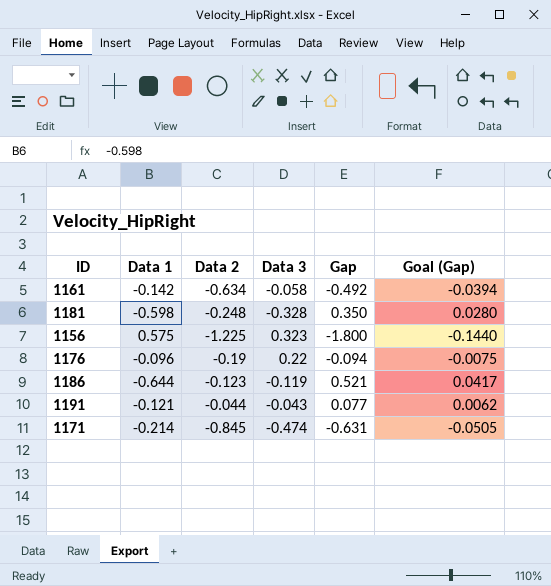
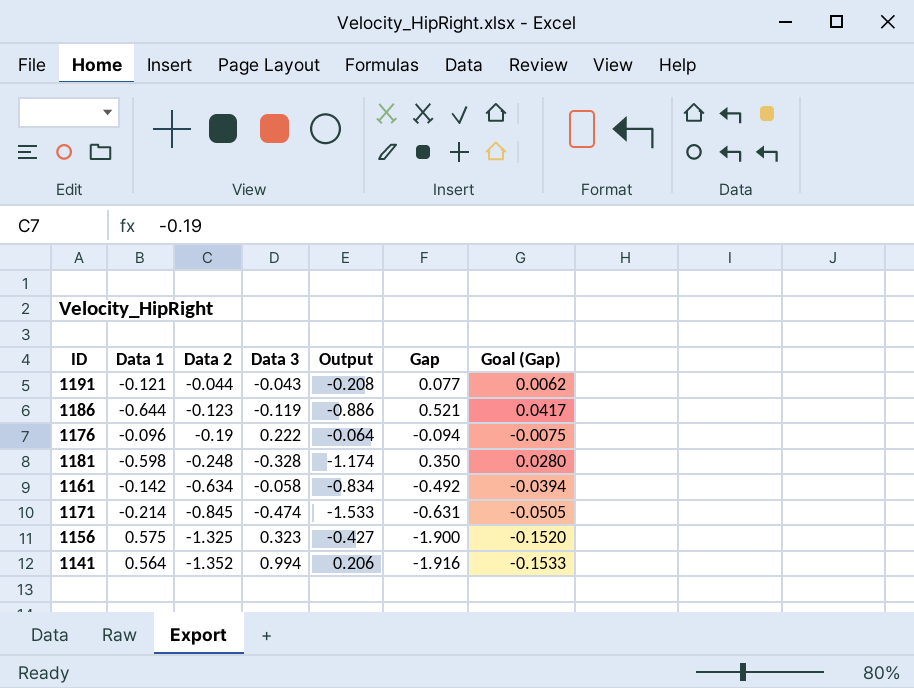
row order: none -> Data 2 descending
column Output | formula: none -> [Data 1] + [Data 2] + [Data 3]
1176 | Data 3: 0.22 -> 0.222
1156 | Data 2: -1.225 -> -1.325
1156 | Gap: -1.800 -> -1.900
1156 | Goal (Gap): -0.1440 -> -0.1520
row 1141: none -> 0.564 | -1.352 | 0.994 | 0.206 | -1.916 | -0.1533

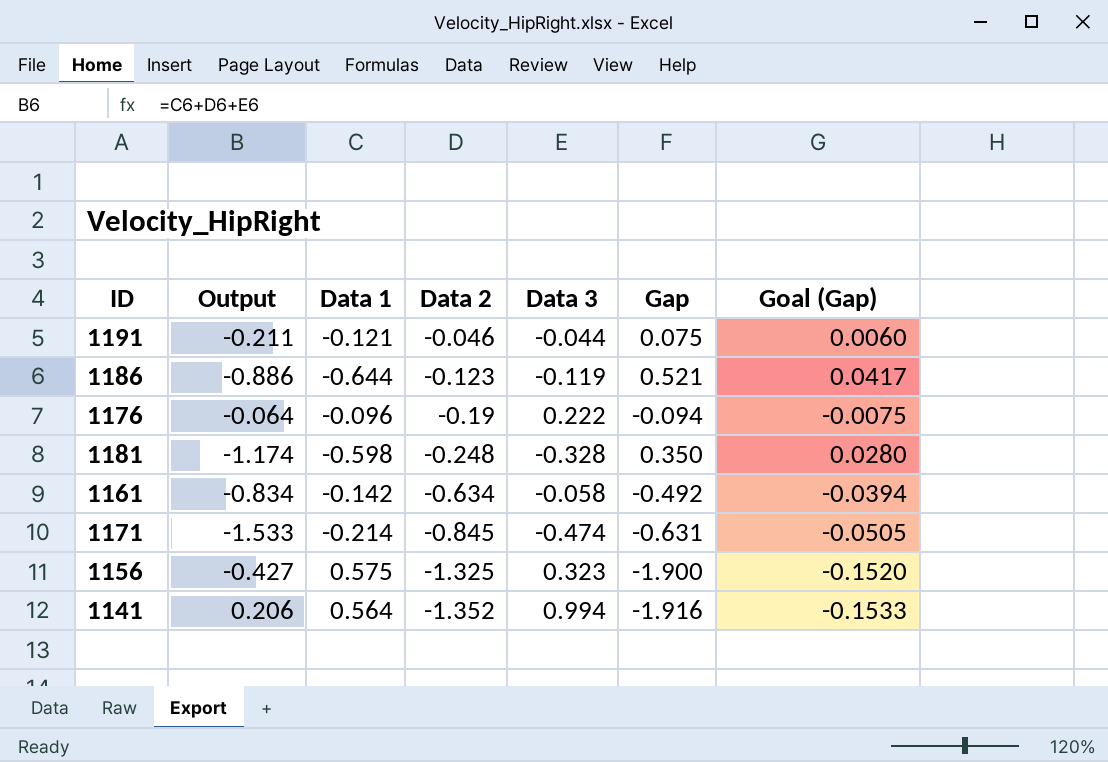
column Output | position: 5 -> 2
1191 | Output: -0.208 -> -0.211
1191 | Data 2: -0.044 -> -0.046
1191 | Data 3: -0.043 -> -0.044
1191 | Gap: 0.077 -> 0.075
1191 | Goal (Gap): 0.0062 -> 0.0060

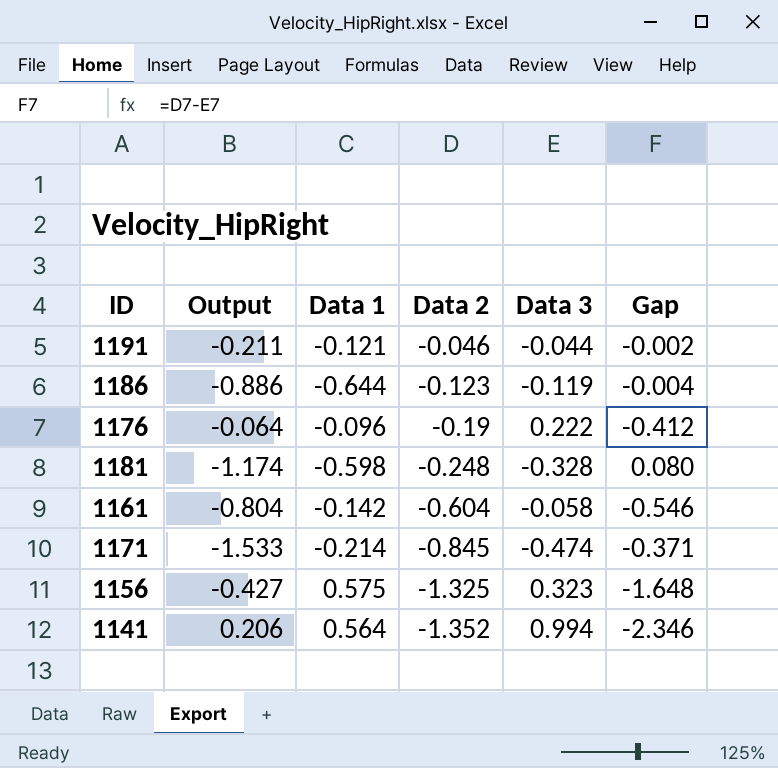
column Goal (Gap) | formula: [Gap] * 0.08 -> none
column Gap | formula: [Data 2] - [Data 1] -> [Data 2] - [Data 3]
1161 | Output: -0.834 -> -0.804
1161 | Data 2: -0.634 -> -0.604

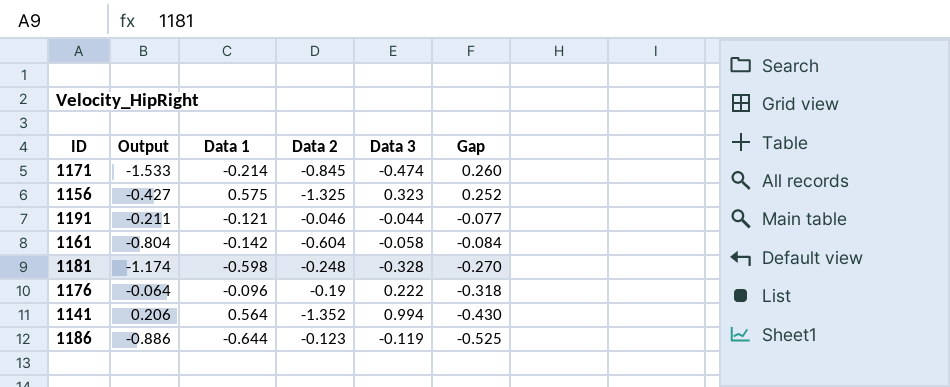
row order: Data 2 descending -> Gap descending
column Gap | formula: [Data 2] - [Data 3] -> [Data 1] - [Data 3]

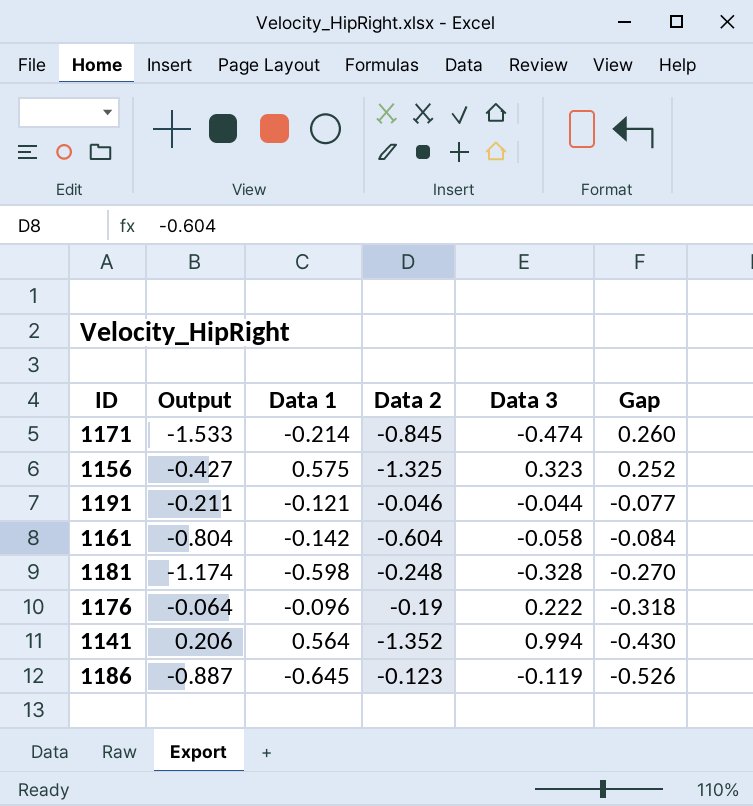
1186 | Output: -0.886 -> -0.887
1186 | Data 1: -0.644 -> -0.645
1186 | Gap: -0.525 -> -0.526

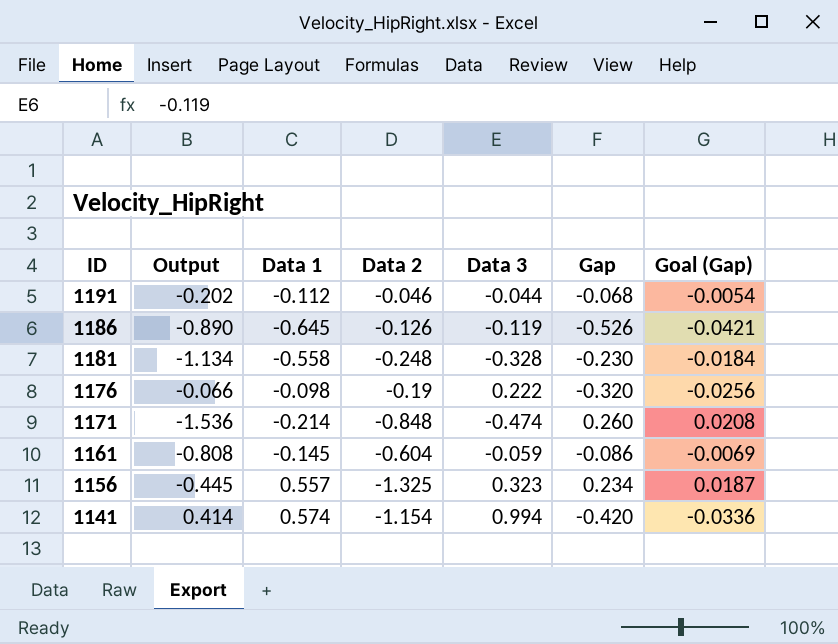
row order: Gap descending -> ID descending
column Goal (Gap) | formula: none -> [Gap] * 0.08
1191 | Output: -0.211 -> -0.202
1191 | Data 1: -0.121 -> -0.112
1191 | Gap: -0.077 -> -0.068
1186 | Output: -0.887 -> -0.890
1186 | Data 2: -0.123 -> -0.126
1181 | Output: -1.174 -> -1.134
1181 | Data 1: -0.598 -> -0.558
1181 | Gap: -0.270 -> -0.230
1176 | Output: -0.064 -> -0.066
1176 | Data 1: -0.096 -> -0.098
1176 | Gap: -0.318 -> -0.320
1171 | Output: -1.533 -> -1.536
1171 | Data 2: -0.845 -> -0.848
1161 | Output: -0.804 -> -0.808
1161 | Data 1: -0.142 -> -0.145
1161 | Data 3: -0.058 -> -0.059
1161 | Gap: -0.084 -> -0.086
1156 | Output: -0.427 -> -0.445
1156 | Data 1: 0.575 -> 0.557
1156 | Gap: 0.252 -> 0.234
1141 | Output: 0.206 -> 0.414
1141 | Data 1: 0.564 -> 0.574
1141 | Data 2: -1.352 -> -1.154
1141 | Gap: -0.430 -> -0.420

